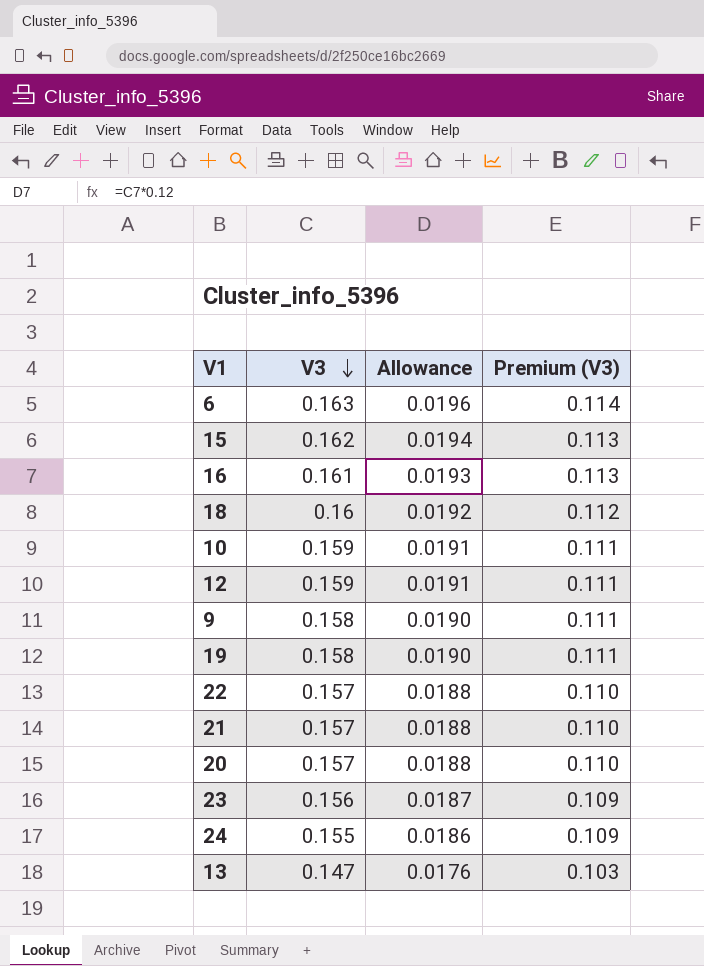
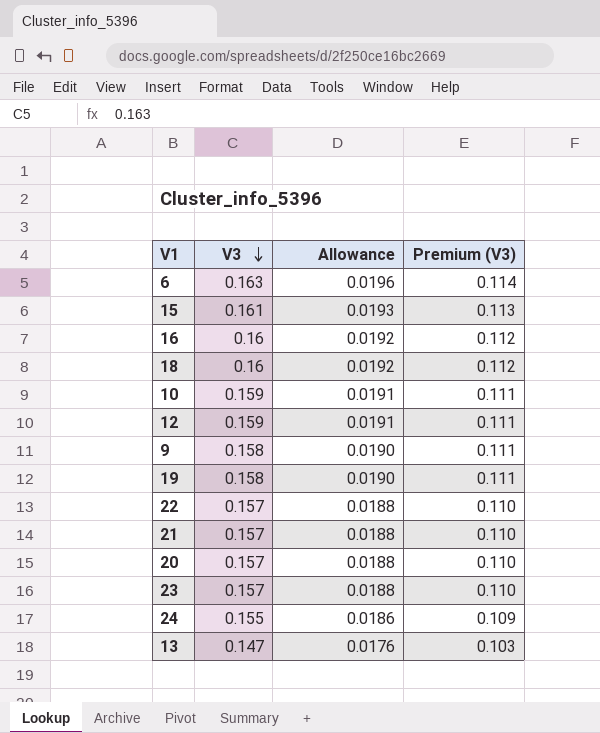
15 | V3: 0.162 -> 0.161
15 | Allowance: 0.0194 -> 0.0193
16 | V3: 0.161 -> 0.16
16 | Allowance: 0.0193 -> 0.0192
16 | Premium (V3): 0.113 -> 0.112
23 | V3: 0.156 -> 0.157
23 | Allowance: 0.0187 -> 0.0188
23 | Premium (V3): 0.109 -> 0.110

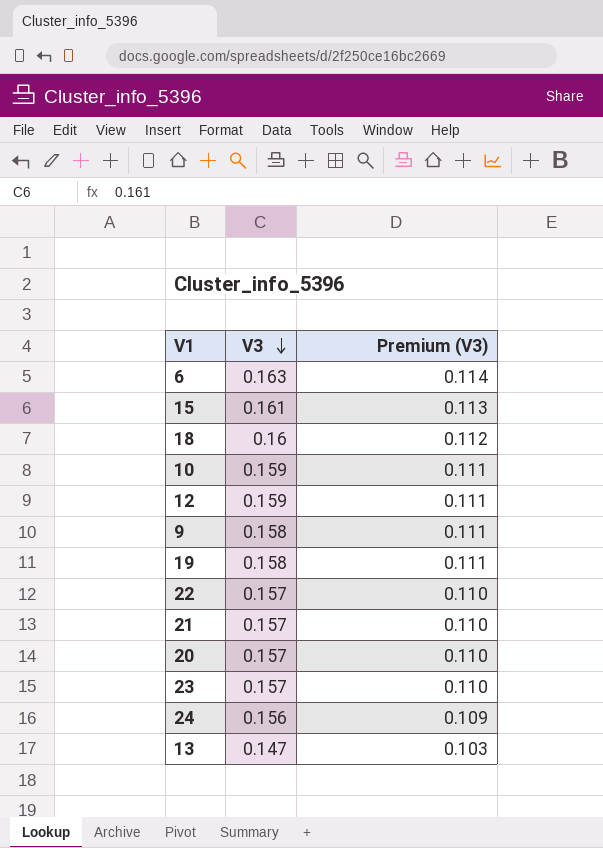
column Allowance | formula: [V3] * 0.12 -> none
row 16: 0.16 | 0.0192 | 0.112 -> none
24 | V3: 0.155 -> 0.156

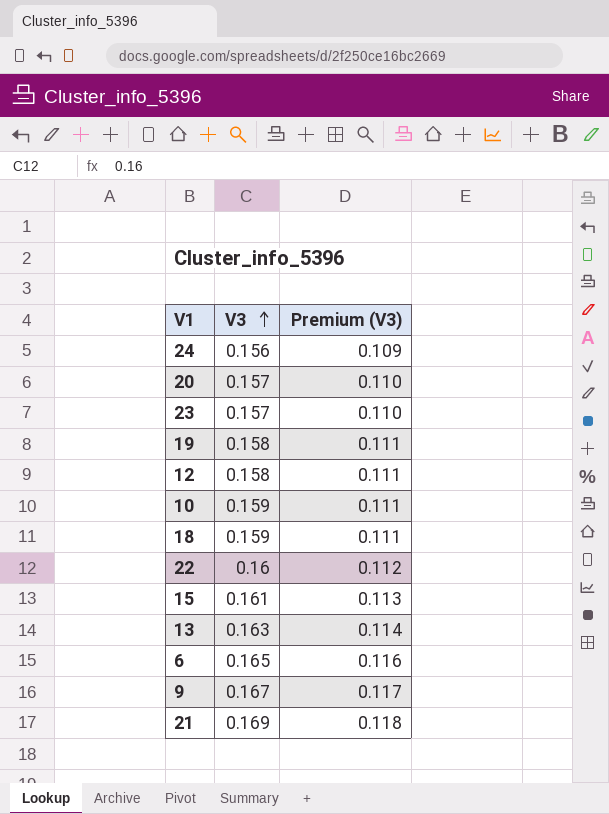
row order: V3 descending -> V3 ascending
12 | V3: 0.159 -> 0.158
18 | V3: 0.16 -> 0.159
18 | Premium (V3): 0.112 -> 0.111
22 | V3: 0.157 -> 0.16
22 | Premium (V3): 0.110 -> 0.112
13 | V3: 0.147 -> 0.163
13 | Premium (V3): 0.103 -> 0.114
6 | V3: 0.163 -> 0.165
6 | Premium (V3): 0.114 -> 0.116
9 | V3: 0.158 -> 0.167
9 | Premium (V3): 0.111 -> 0.117
21 | V3: 0.157 -> 0.169
21 | Premium (V3): 0.110 -> 0.118

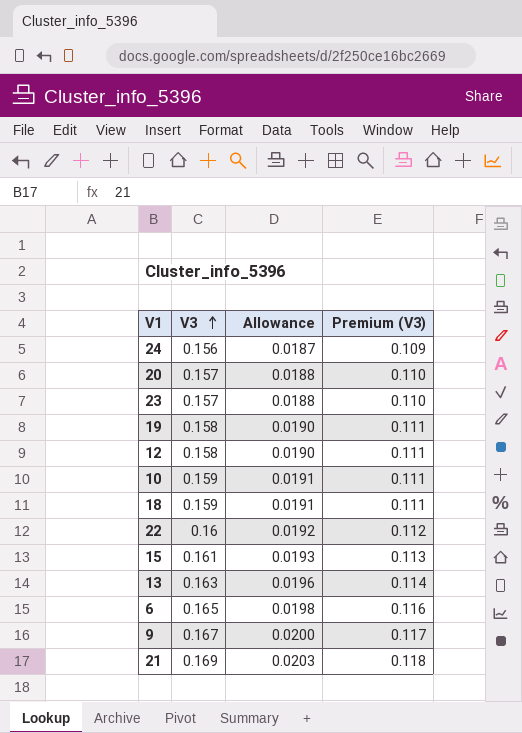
column Allowance | formula: none -> [V3] * 0.12

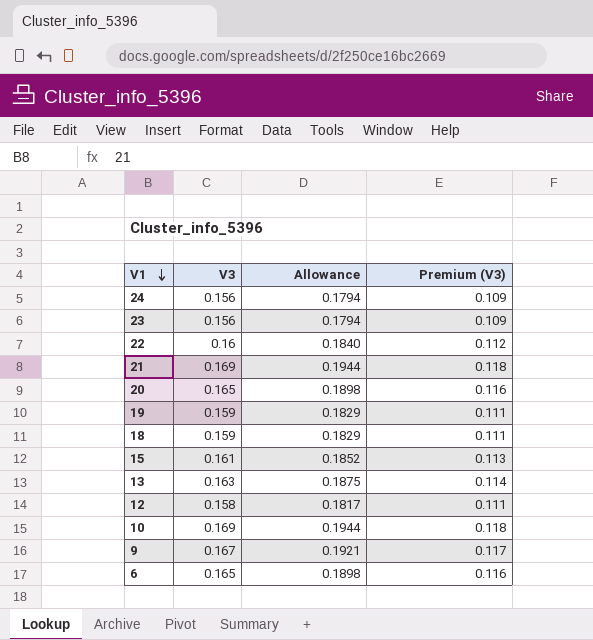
row order: V3 ascending -> V1 descending
column Allowance | formula: [V3] * 0.12 -> [V3] * 1.15
23 | V3: 0.157 -> 0.156
23 | Premium (V3): 0.110 -> 0.109
20 | V3: 0.157 -> 0.165
20 | Premium (V3): 0.110 -> 0.116
19 | V3: 0.158 -> 0.159
10 | V3: 0.159 -> 0.169
10 | Premium (V3): 0.111 -> 0.118

